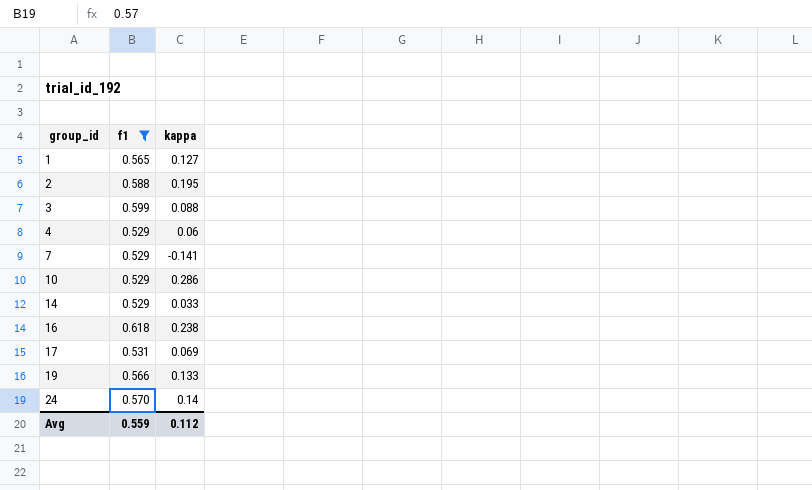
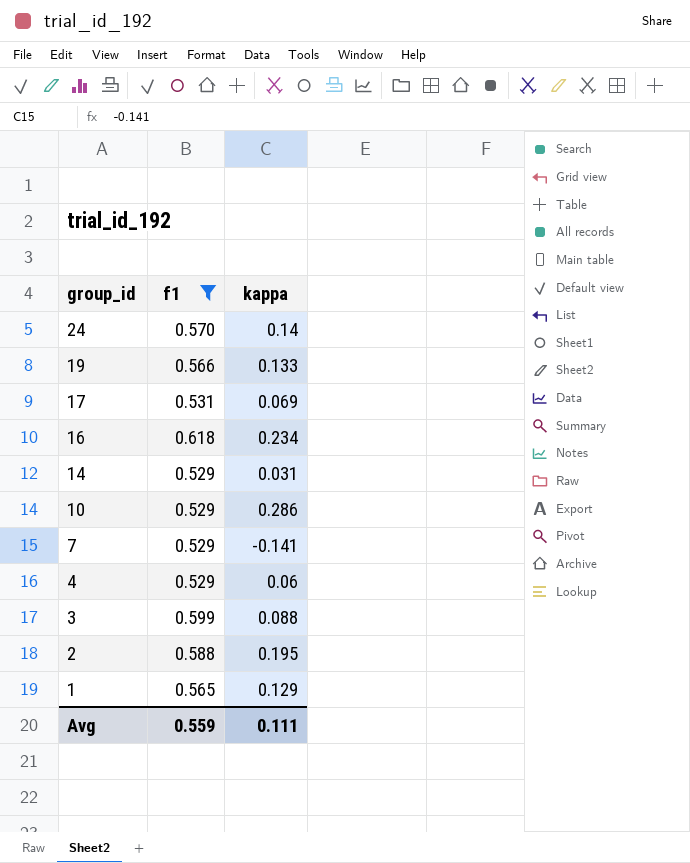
row order: group_id ascending -> group_id descending
16 | kappa: 0.238 -> 0.234
14 | kappa: 0.033 -> 0.031
1 | kappa: 0.127 -> 0.129
Avg | kappa: 0.112 -> 0.111

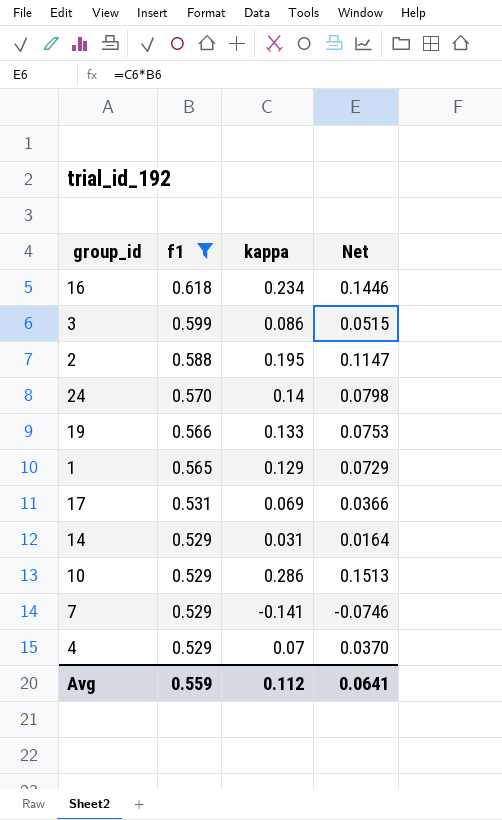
row order: group_id descending -> f1 descending
column Net | formula: none -> [f1] * [kappa]
3 | kappa: 0.088 -> 0.086
4 | kappa: 0.06 -> 0.07
Avg | kappa: 0.111 -> 0.112

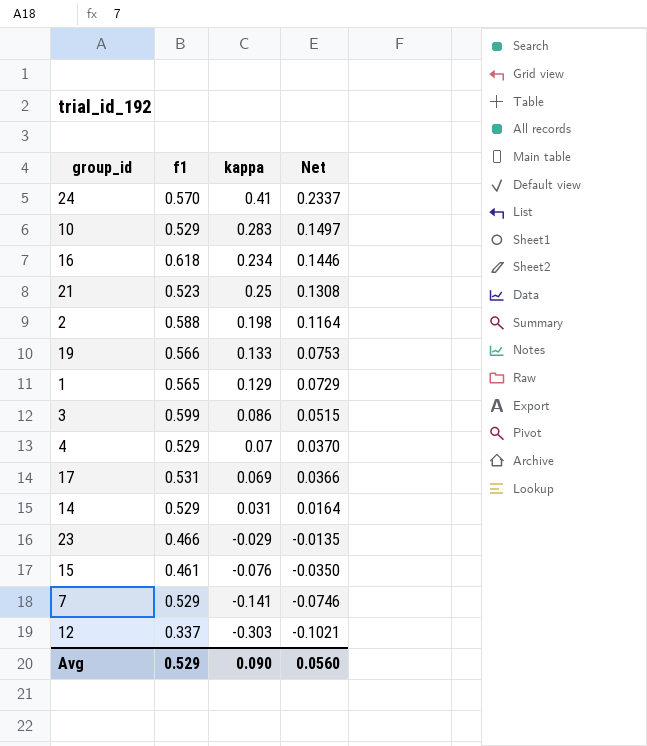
filter: f1 >= 0.529 -> none
row order: f1 descending -> Net descending
24 | kappa: 0.14 -> 0.41
24 | Net: 0.0798 -> 0.2337
10 | kappa: 0.286 -> 0.283
10 | Net: 0.1513 -> 0.1497
2 | kappa: 0.195 -> 0.198
2 | Net: 0.1147 -> 0.1164
Avg | f1: 0.559 -> 0.529
Avg | kappa: 0.112 -> 0.090
Avg | Net: 0.0641 -> 0.0560

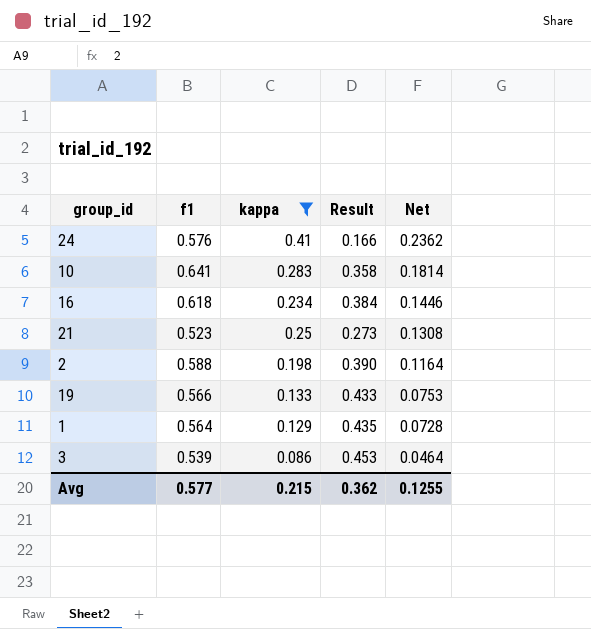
filter: none -> kappa >= 0.086
column Result | formula: none -> [f1] - [kappa]
24 | f1: 0.570 -> 0.576
24 | Net: 0.2337 -> 0.2362
10 | f1: 0.529 -> 0.641
10 | Net: 0.1497 -> 0.1814
1 | f1: 0.565 -> 0.564
1 | Net: 0.0729 -> 0.0728
3 | f1: 0.599 -> 0.539
3 | Net: 0.0515 -> 0.0464
Avg | f1: 0.529 -> 0.577
Avg | kappa: 0.090 -> 0.215
Avg | Net: 0.0560 -> 0.1255

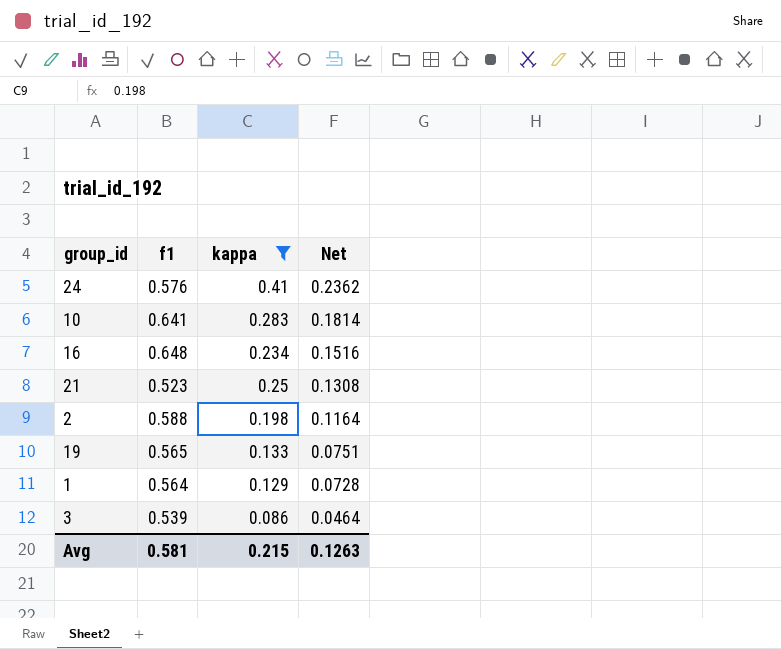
column Result | formula: [f1] - [kappa] -> none
16 | f1: 0.618 -> 0.648
16 | Net: 0.1446 -> 0.1516
19 | f1: 0.566 -> 0.565
19 | Net: 0.0753 -> 0.0751
Avg | f1: 0.577 -> 0.581
Avg | Net: 0.1255 -> 0.1263

